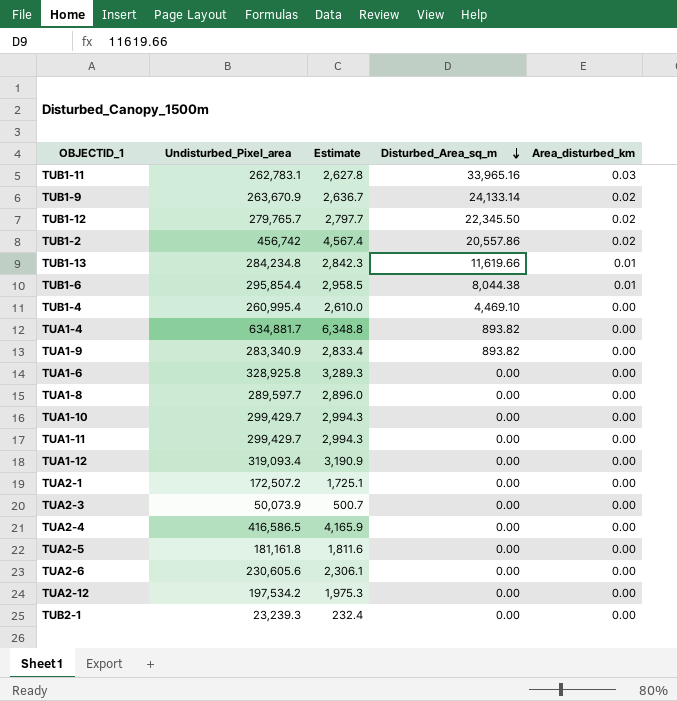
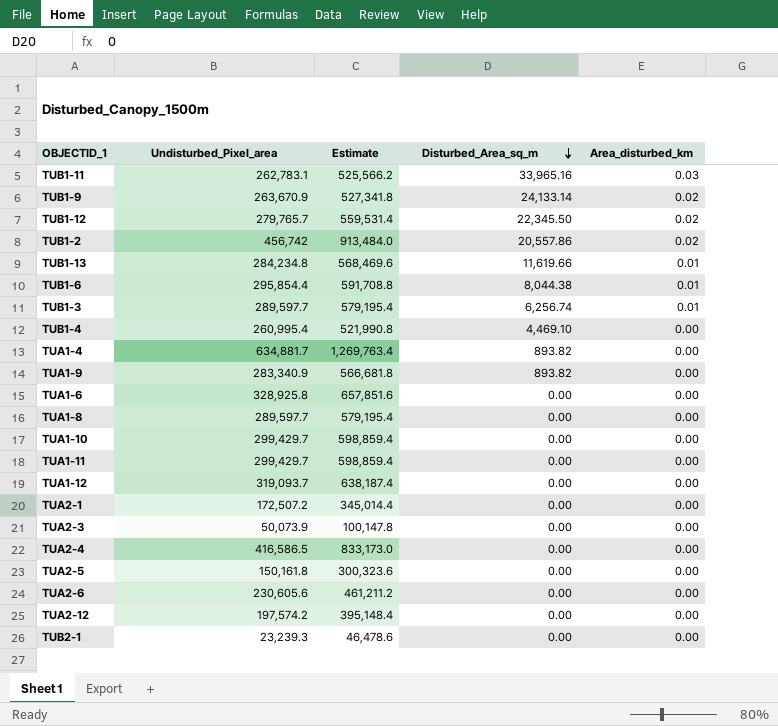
column Estimate | formula: [Undisturbed_Pixel_area] * 0.01 -> [Undisturbed_Pixel_area] * 2
row TUB1-3: none -> 289,597.7 | 579,195.4 | 6,256.74 | 0.01
TUA1-12 | Undisturbed_Pixel_area: 319,093.4 -> 319,093.7
TUA2-5 | Undisturbed_Pixel_area: 181,161.8 -> 150,161.8
TUA2-12 | Undisturbed_Pixel_area: 197,534.2 -> 197,574.2

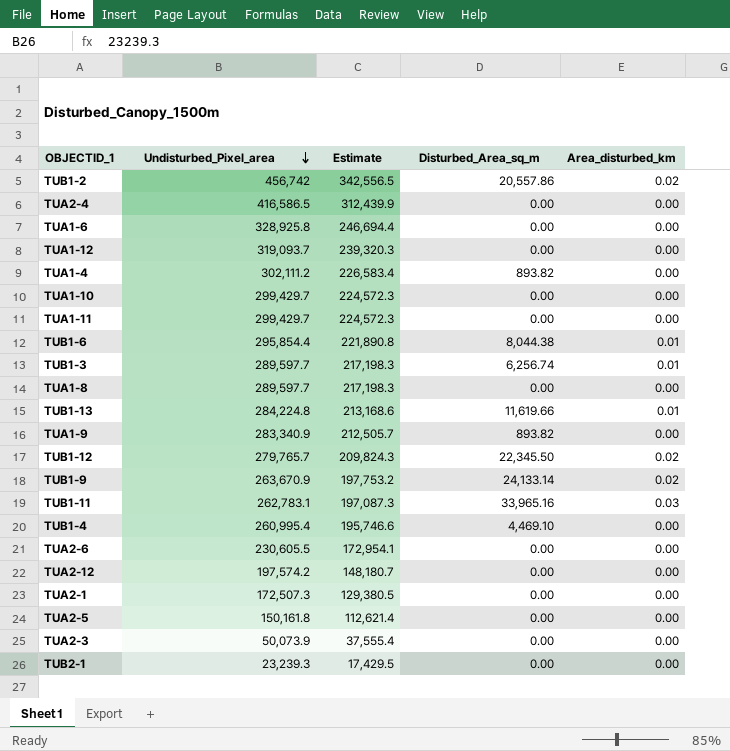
row order: Disturbed_Area_sq_m descending -> Undisturbed_Pixel_area descending
column Estimate | formula: [Undisturbed_Pixel_area] * 2 -> [Undisturbed_Pixel_area] * 0.75
TUA1-4 | Undisturbed_Pixel_area: 634,881.7 -> 302,111.2
TUB1-13 | Undisturbed_Pixel_area: 284,234.8 -> 284,224.8
TUA2-6 | Undisturbed_Pixel_area: 230,605.6 -> 230,605.5
TUA2-1 | Undisturbed_Pixel_area: 172,507.2 -> 172,507.3

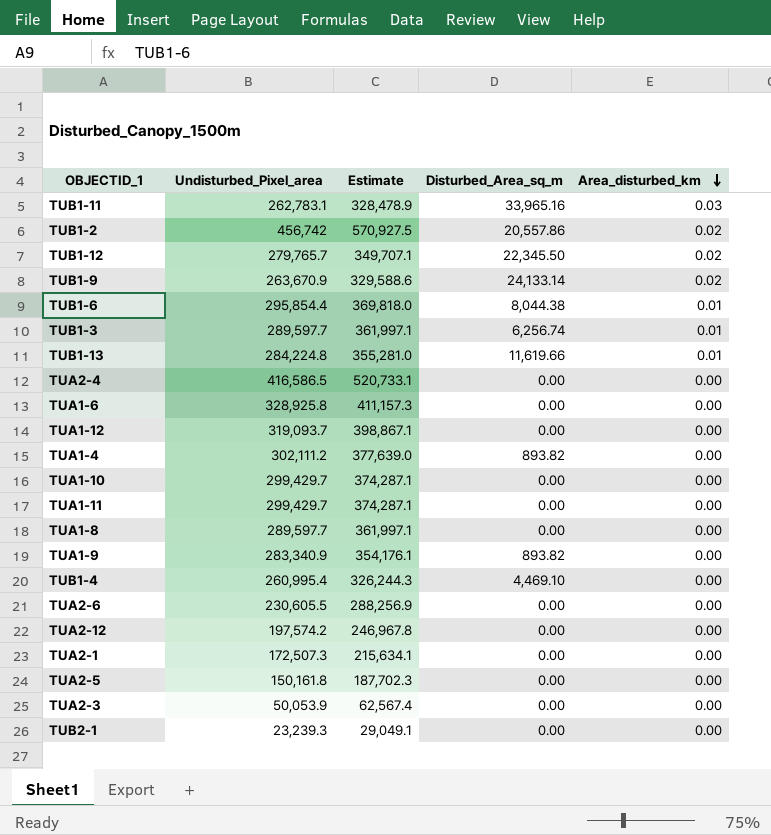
row order: Undisturbed_Pixel_area descending -> Area_disturbed_km descending
column Estimate | formula: [Undisturbed_Pixel_area] * 0.75 -> [Undisturbed_Pixel_area] * 1.25
TUA2-3 | Undisturbed_Pixel_area: 50,073.9 -> 50,053.9

